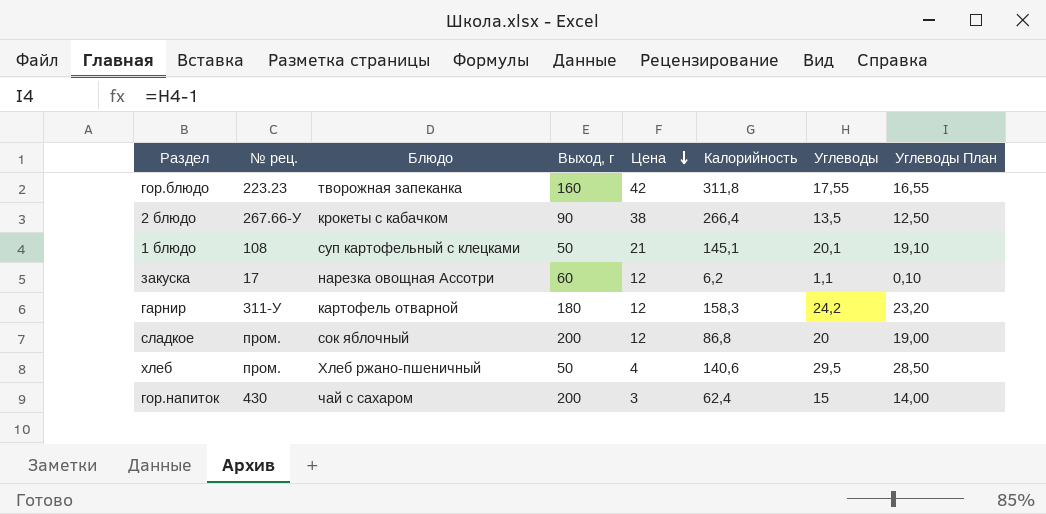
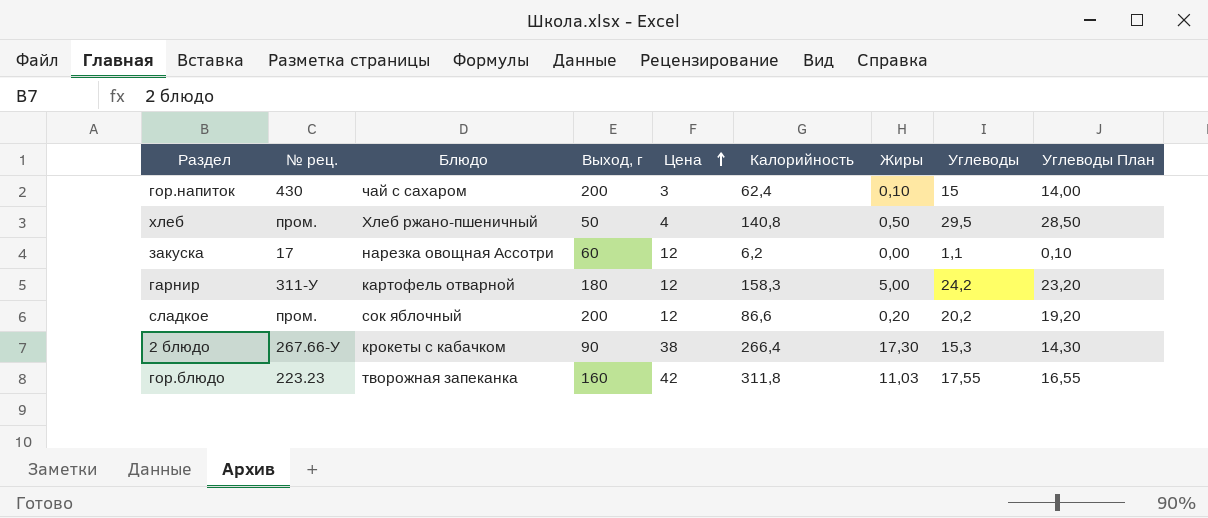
row order: Цена descending -> Цена ascending
column Жиры | position: none -> 7
row 1 блюдо: 108 | суп картофельный с клецками | 50 | 21 | 145,1 | 20,1 | 19,10 -> none
хлеб | Калорийность: 140,6 -> 140,8
сладкое | Калорийность: 86,8 -> 86,6
сладкое | Углеводы: 20 -> 20,2
сладкое | Углеводы План: 19,00 -> 19,20
2 блюдо | Углеводы: 13,5 -> 15,3
2 блюдо | Углеводы План: 12,50 -> 14,30

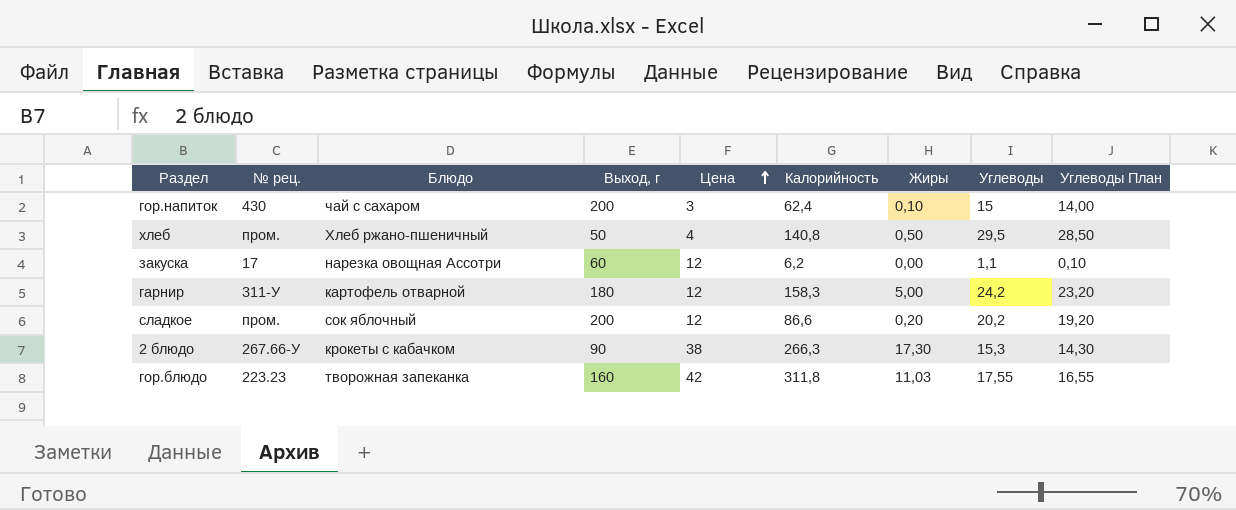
2 блюдо | Калорийность: 266,4 -> 266,3

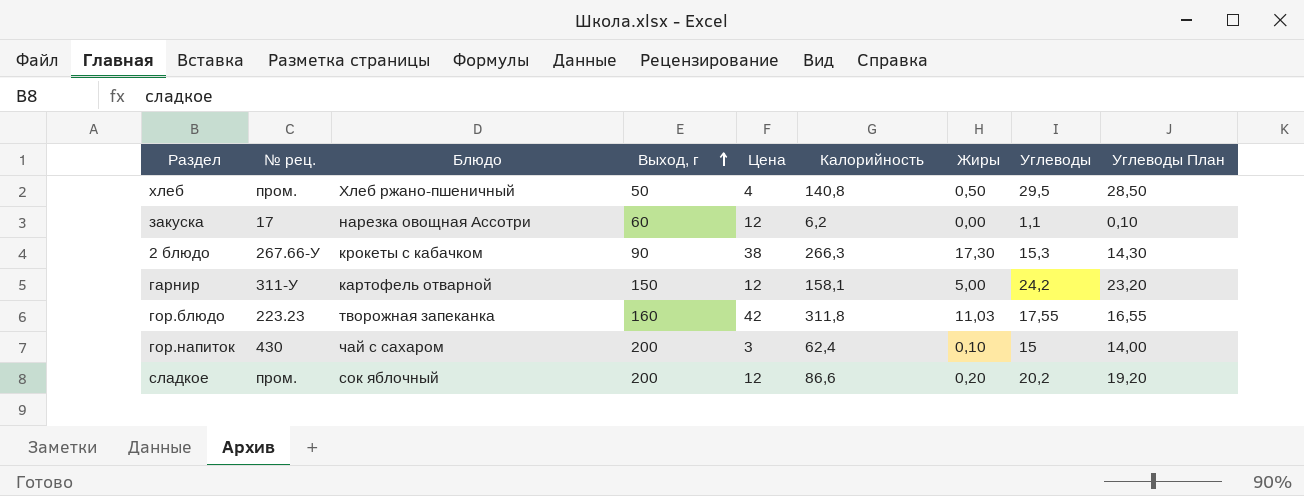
row order: Цена ascending -> Выход, г ascending
гарнир | Выход, г: 180 -> 150
гарнир | Калорийность: 158,3 -> 158,1

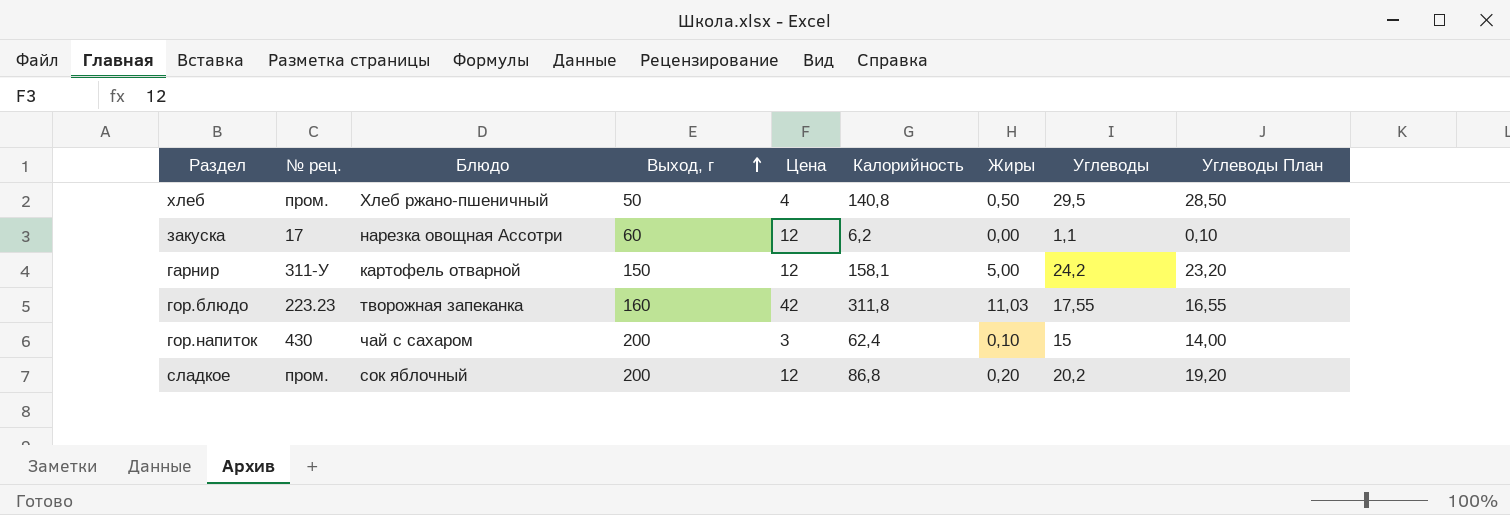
row 2 блюдо: 267.66-У | крокеты с кабачком | 90 | 38 | 266,3 | 17,30 | 15,3 | 14,30 -> none
сладкое | Калорийность: 86,6 -> 86,8

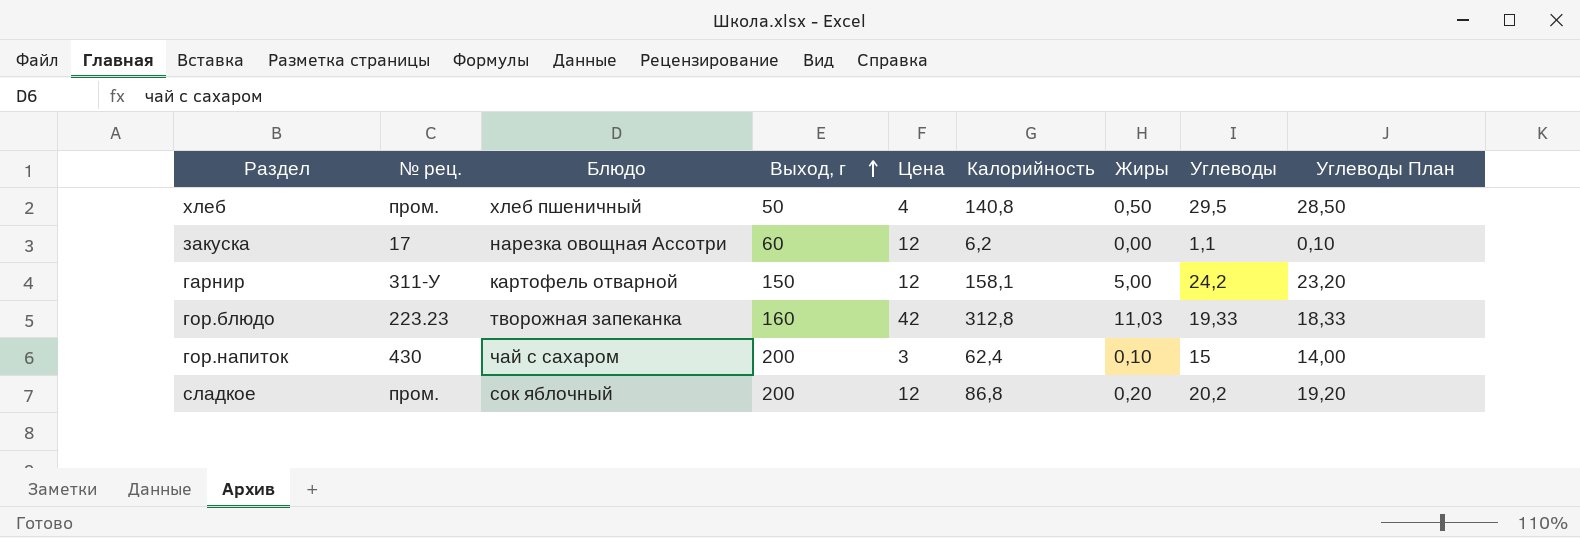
хлеб | Блюдо: Хлеб ржано-пшеничный -> хлеб пшеничный
гор.блюдо | Калорийность: 311,8 -> 312,8
гор.блюдо | Углеводы: 17,55 -> 19,33
гор.блюдо | Углеводы План: 16,55 -> 18,33

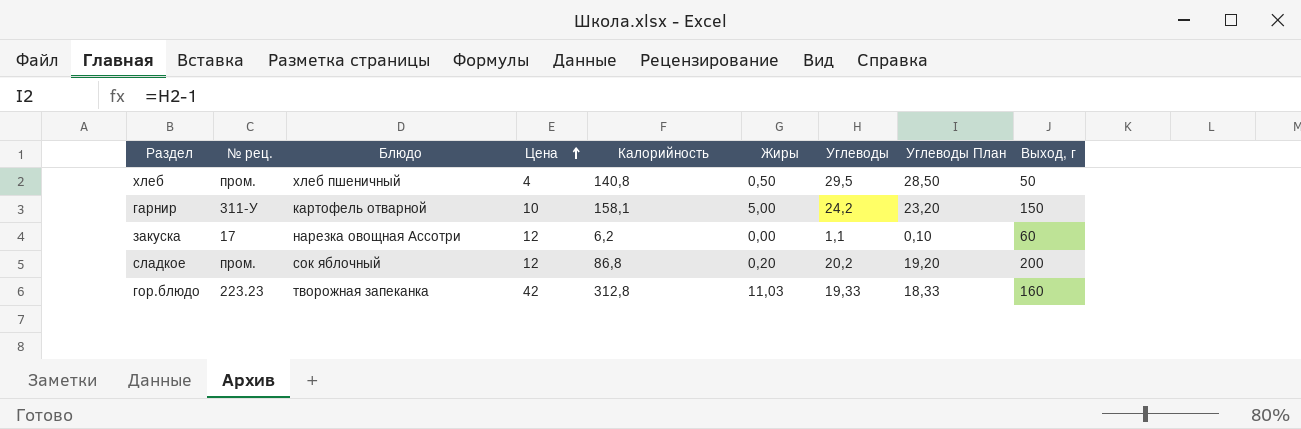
row order: Выход, г ascending -> Цена ascending
column Выход, г | position: 4 -> 9
row гор.напиток: 430 | чай с сахаром | 200 | 3 | 62,4 | 0,10 | 15 | 14,00 -> none
гарнир | Цена: 12 -> 10

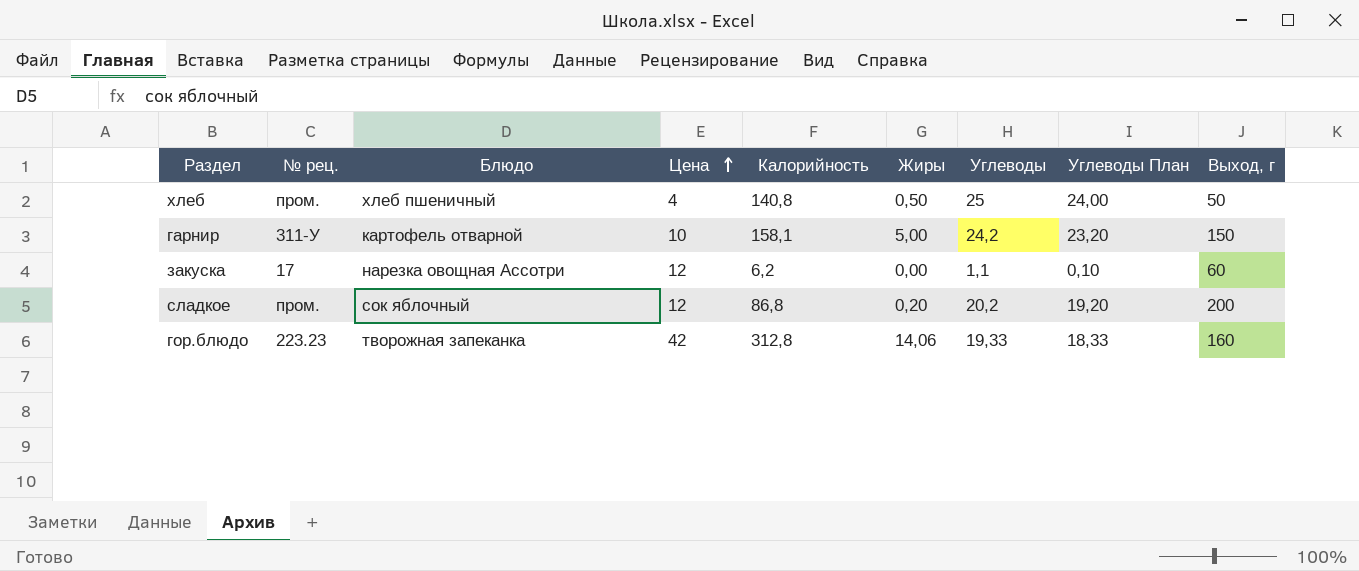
хлеб | Углеводы: 29,5 -> 25
хлеб | Углеводы План: 28,50 -> 24,00
гор.блюдо | Жиры: 11,03 -> 14,06

